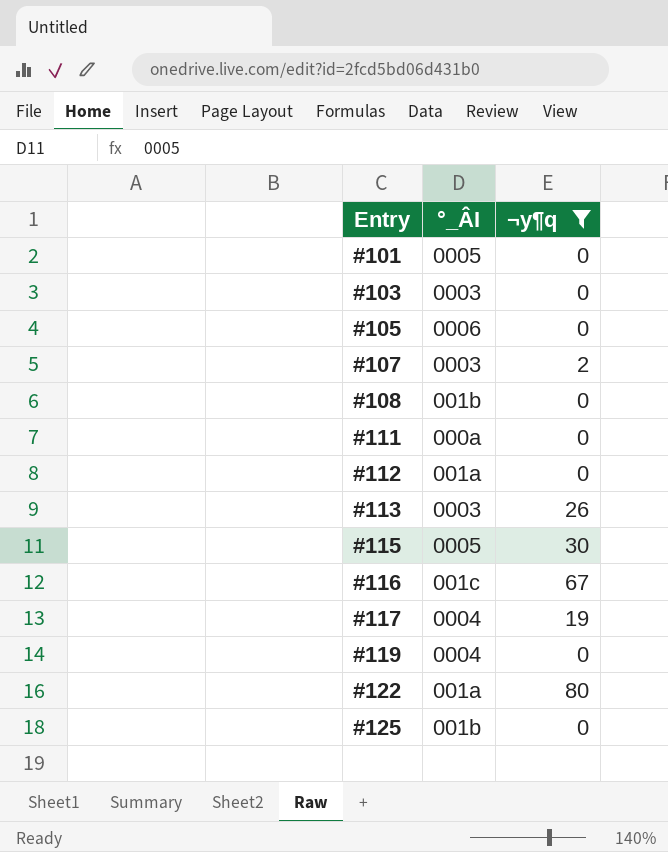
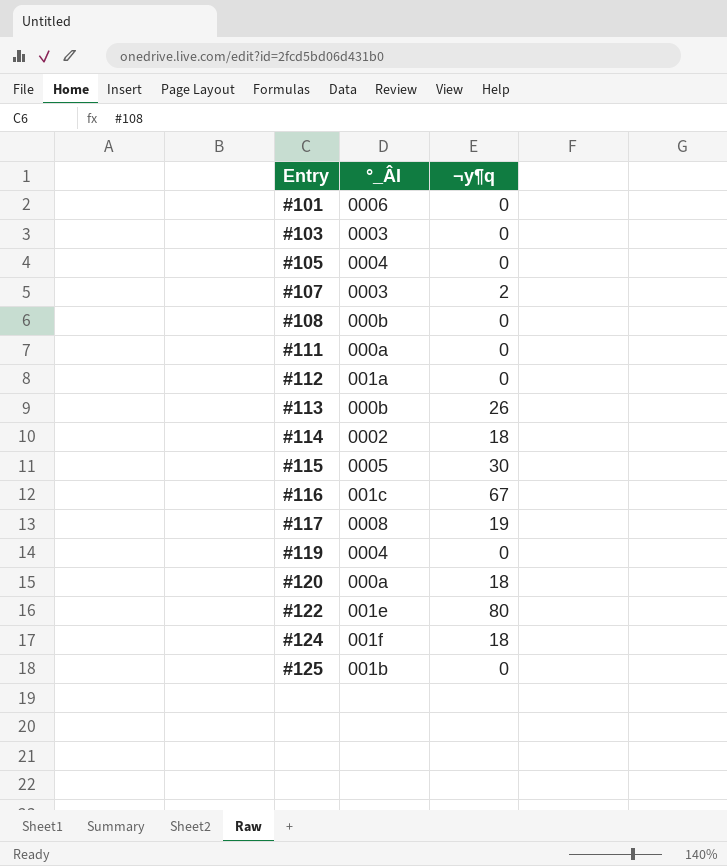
filter: ¬y¶q != 18 -> none
#101 | °_ÂI: 0005 -> 0006
#105 | °_ÂI: 0006 -> 0004
#108 | °_ÂI: 001b -> 000b
#113 | °_ÂI: 0003 -> 000b
#117 | °_ÂI: 0004 -> 0008
#122 | °_ÂI: 001a -> 001e

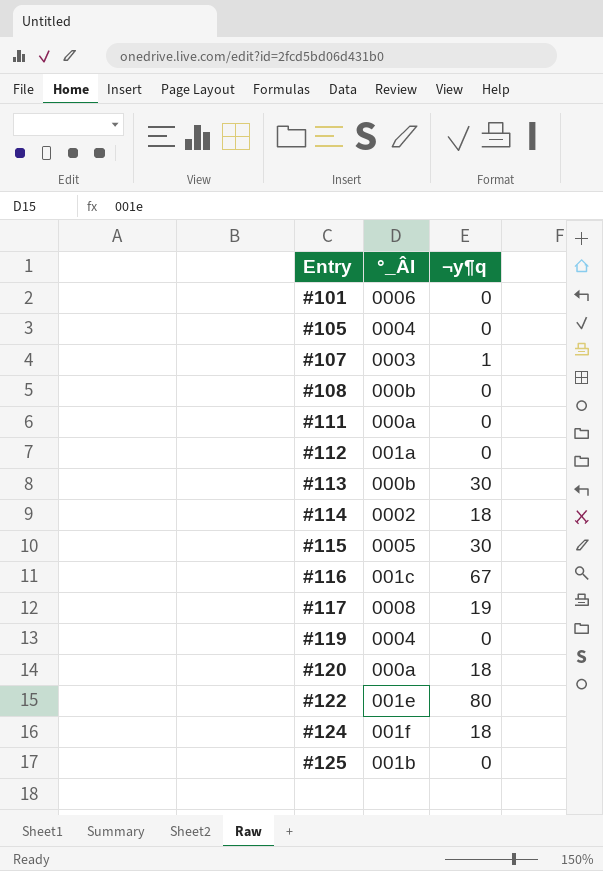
row #103: 0003 | 0 -> none
#107 | ¬y¶q: 2 -> 1
#113 | ¬y¶q: 26 -> 30

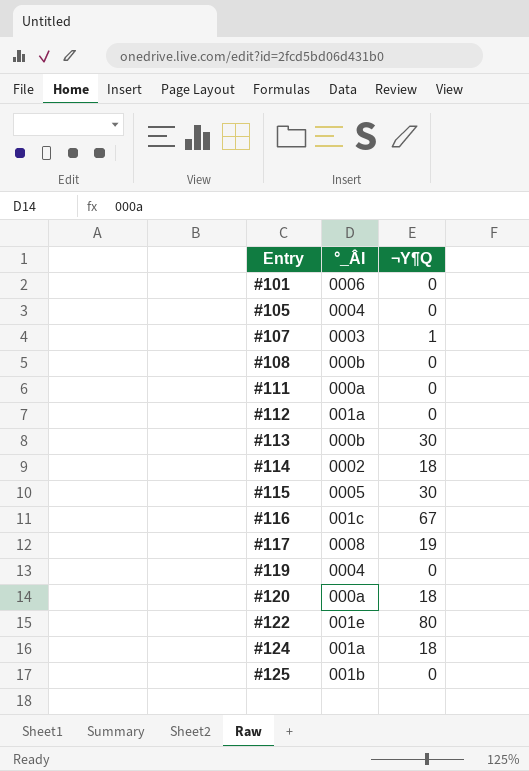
column name: ¬y¶q -> ¬Y¶Q
#124 | °_ÂI: 001f -> 001a

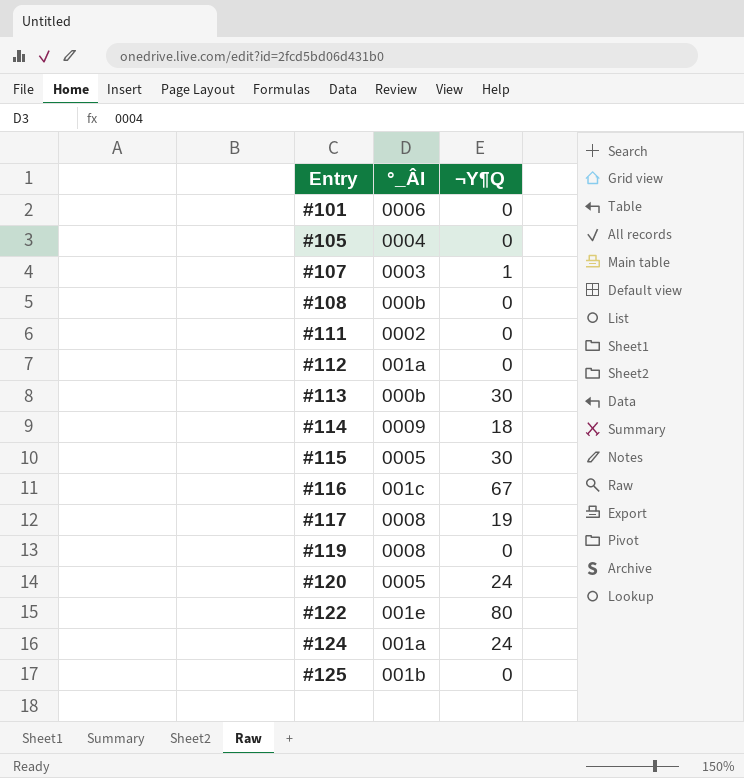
#111 | °_ÂI: 000a -> 0002
#114 | °_ÂI: 0002 -> 0009
#119 | °_ÂI: 0004 -> 0008
#120 | °_ÂI: 000a -> 0005
#120 | ¬Y¶Q: 18 -> 24
#124 | ¬Y¶Q: 18 -> 24

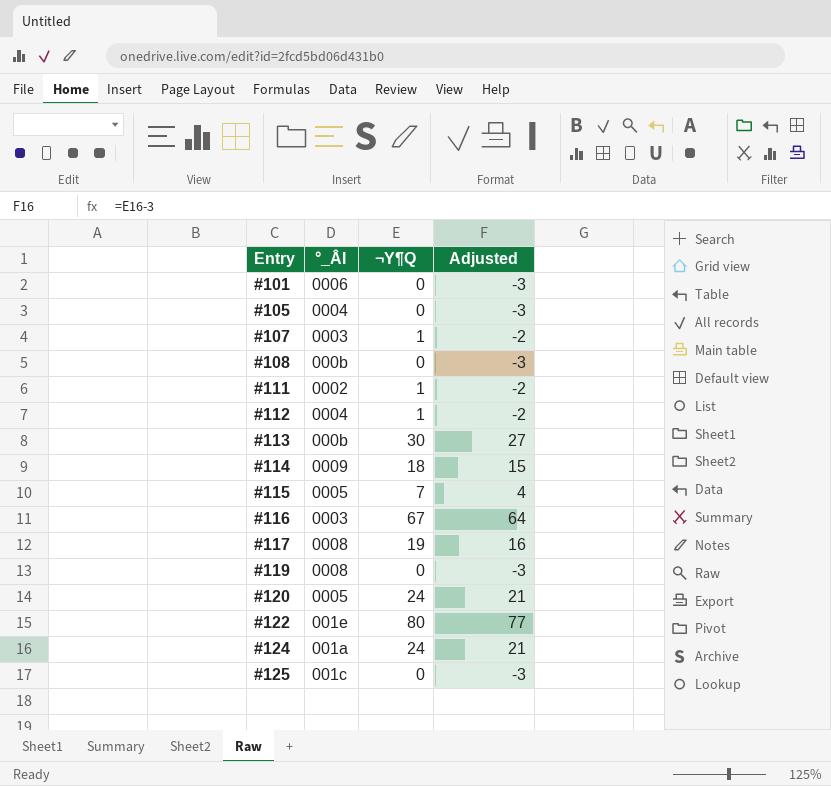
column Adjusted | formula: none -> [¬Y¶Q] - 3
#111 | ¬Y¶Q: 0 -> 1
#112 | °_ÂI: 001a -> 0004
#112 | ¬Y¶Q: 0 -> 1
#115 | ¬Y¶Q: 30 -> 7
#116 | °_ÂI: 001c -> 0003
#125 | °_ÂI: 001b -> 001c

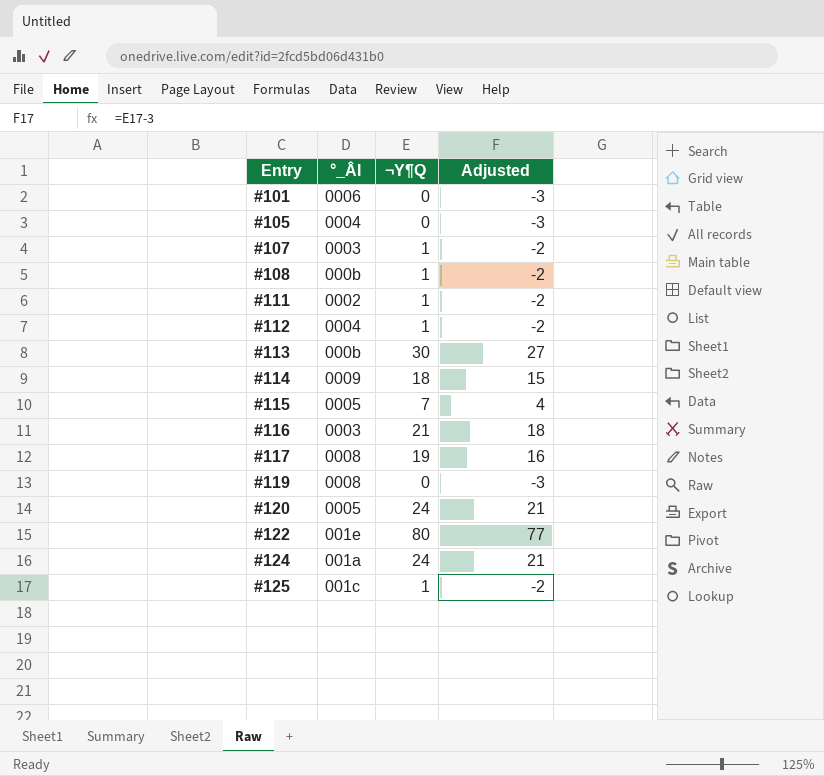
#108 | ¬Y¶Q: 0 -> 1
#108 | Adjusted: -3 -> -2
#116 | ¬Y¶Q: 67 -> 21
#116 | Adjusted: 64 -> 18
#125 | ¬Y¶Q: 0 -> 1
#125 | Adjusted: -3 -> -2

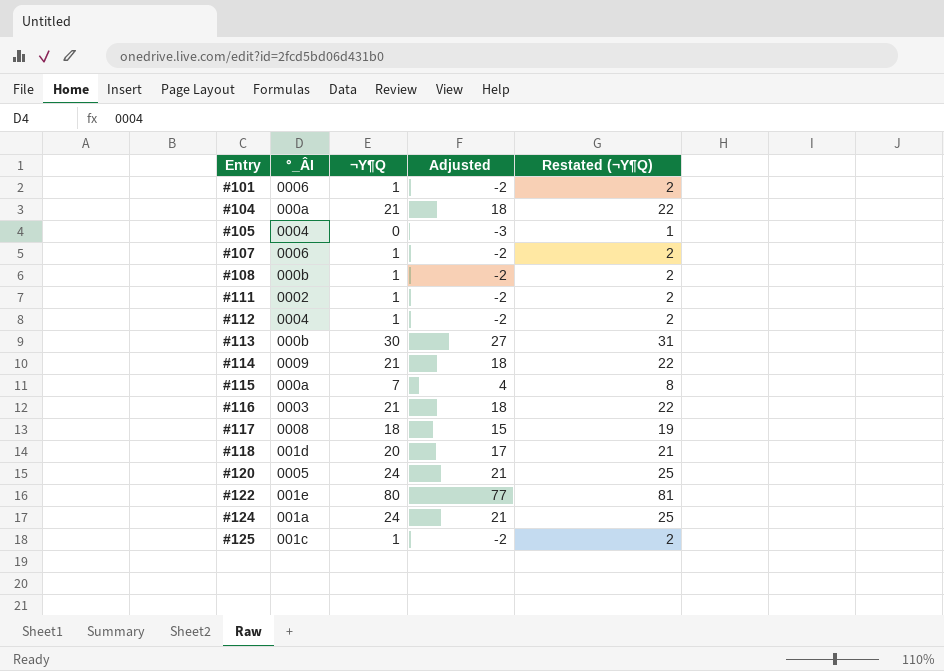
column Restated (¬Y¶Q) | formula: none -> [¬Y¶Q] + 1
row #119: 0008 | 0 | -3 -> none
#101 | ¬Y¶Q: 0 -> 1
#101 | Adjusted: -3 -> -2
row #104: none -> 000a | 21 | 18 | 22
#107 | °_ÂI: 0003 -> 0006
#114 | ¬Y¶Q: 18 -> 21
#114 | Adjusted: 15 -> 18
#115 | °_ÂI: 0005 -> 000a
#117 | ¬Y¶Q: 19 -> 18
#117 | Adjusted: 16 -> 15
row #118: none -> 001d | 20 | 17 | 21

